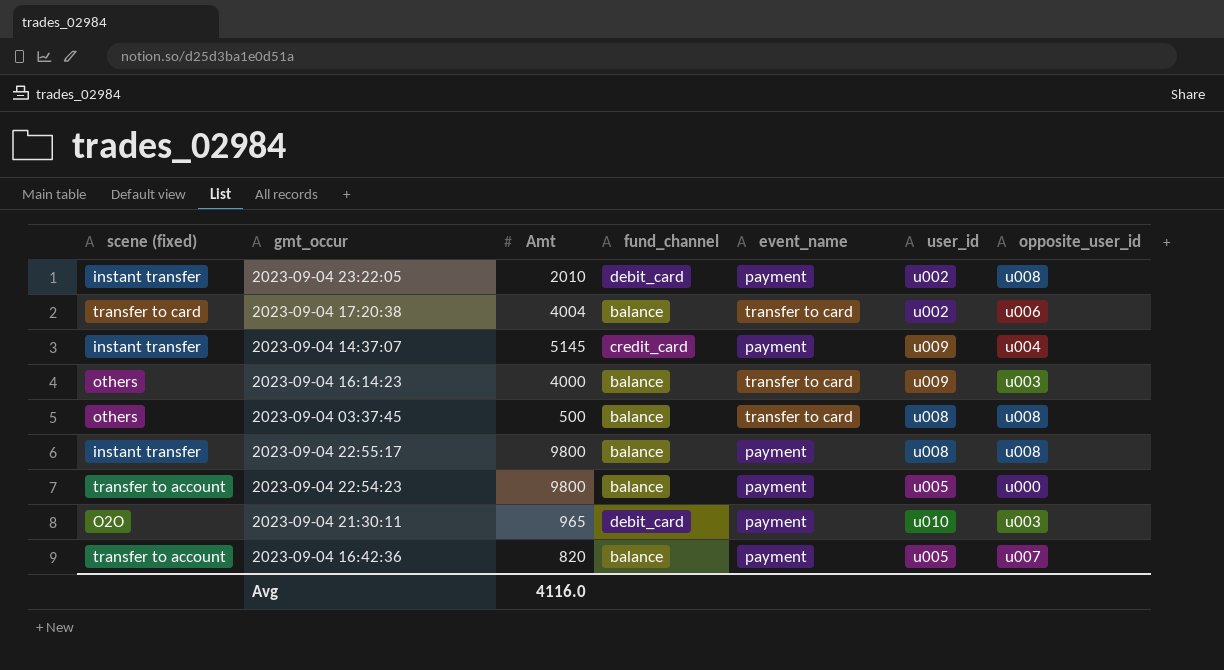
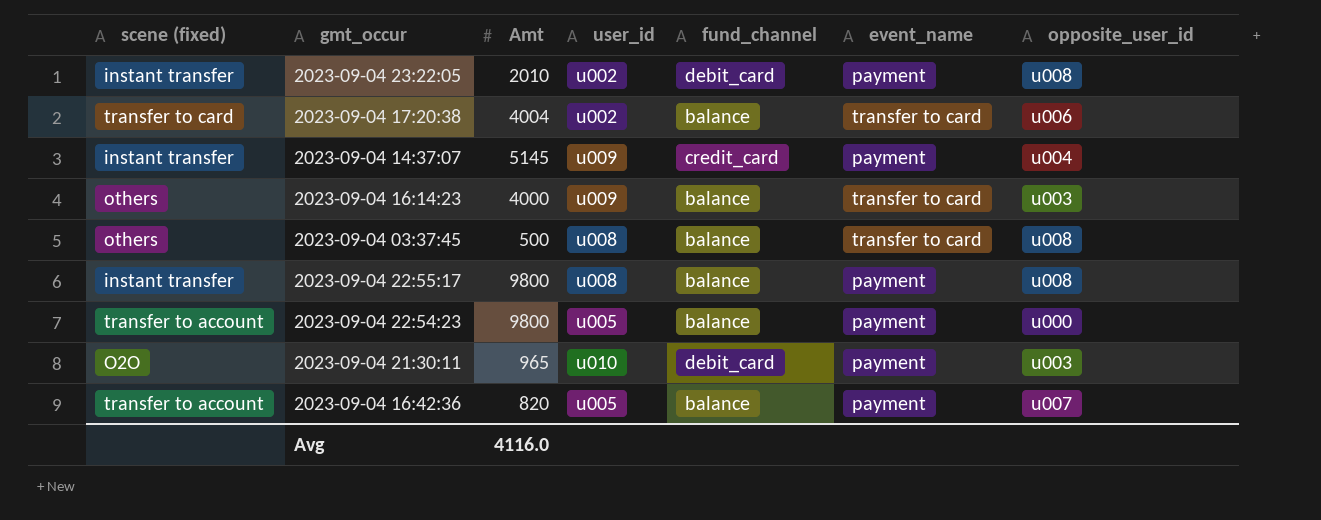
column user_id | position: 6 -> 4

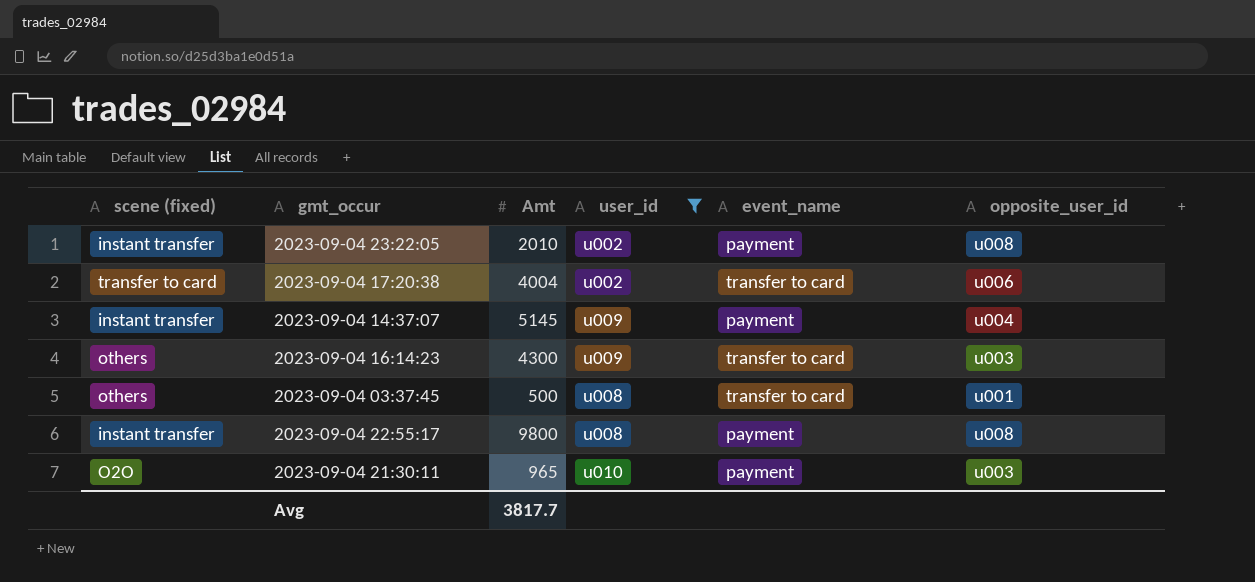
filter: none -> user_id != u005
column fund_channel | position: 5 -> none
2023-09-04 16:14:23 | Amt: 4000 -> 4300
2023-09-04 03:37:45 | opposite_user_id: u008 -> u001
Avg | Amt: 4116.0 -> 3817.7

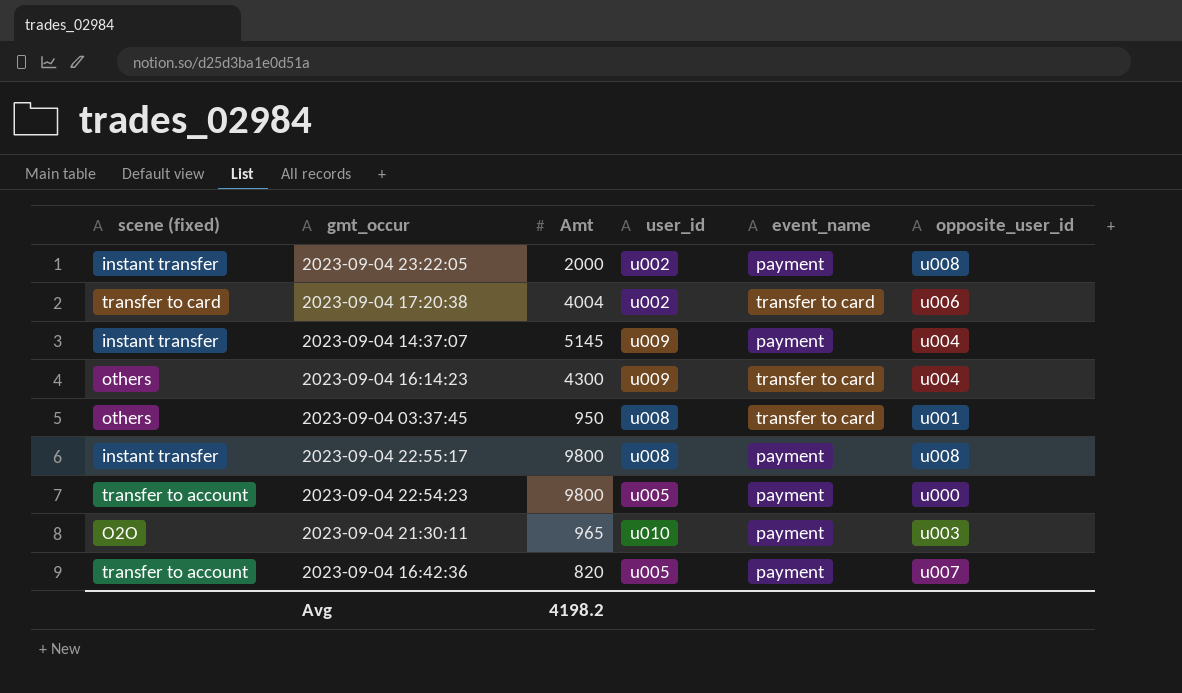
filter: user_id != u005 -> none
2023-09-04 23:22:05 | Amt: 2010 -> 2000
2023-09-04 16:14:23 | opposite_user_id: u003 -> u004
2023-09-04 03:37:45 | Amt: 500 -> 950
Avg | Amt: 3817.7 -> 4198.2

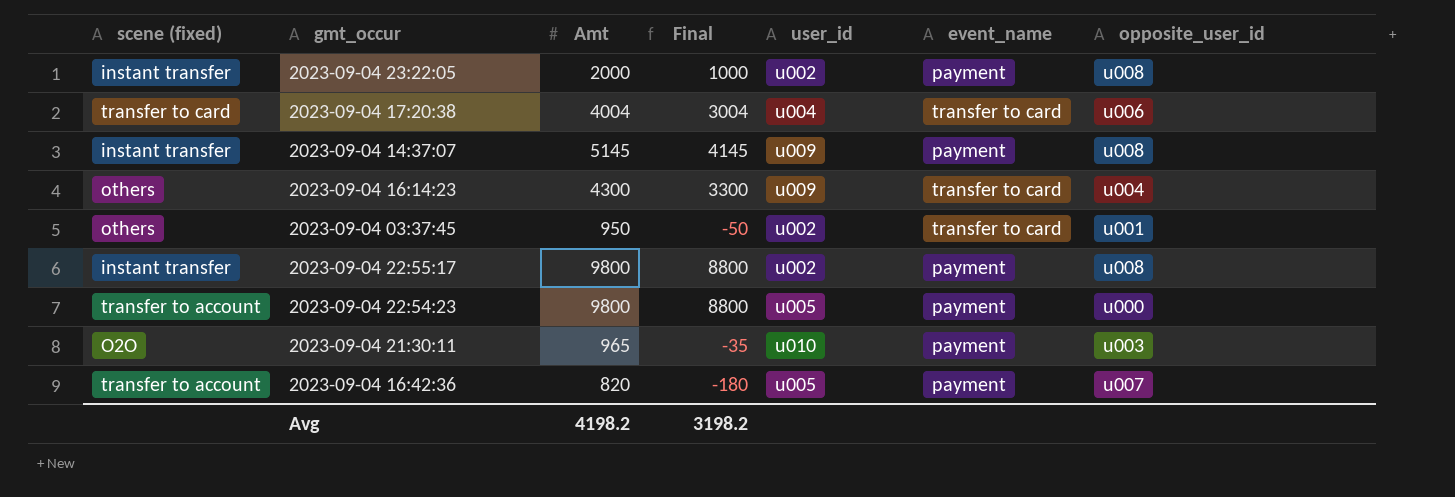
column Final | formula: none -> [Amt] - 1000
2023-09-04 17:20:38 | user_id: u002 -> u004
2023-09-04 14:37:07 | opposite_user_id: u004 -> u008
2023-09-04 03:37:45 | user_id: u008 -> u002
2023-09-04 22:55:17 | user_id: u008 -> u002

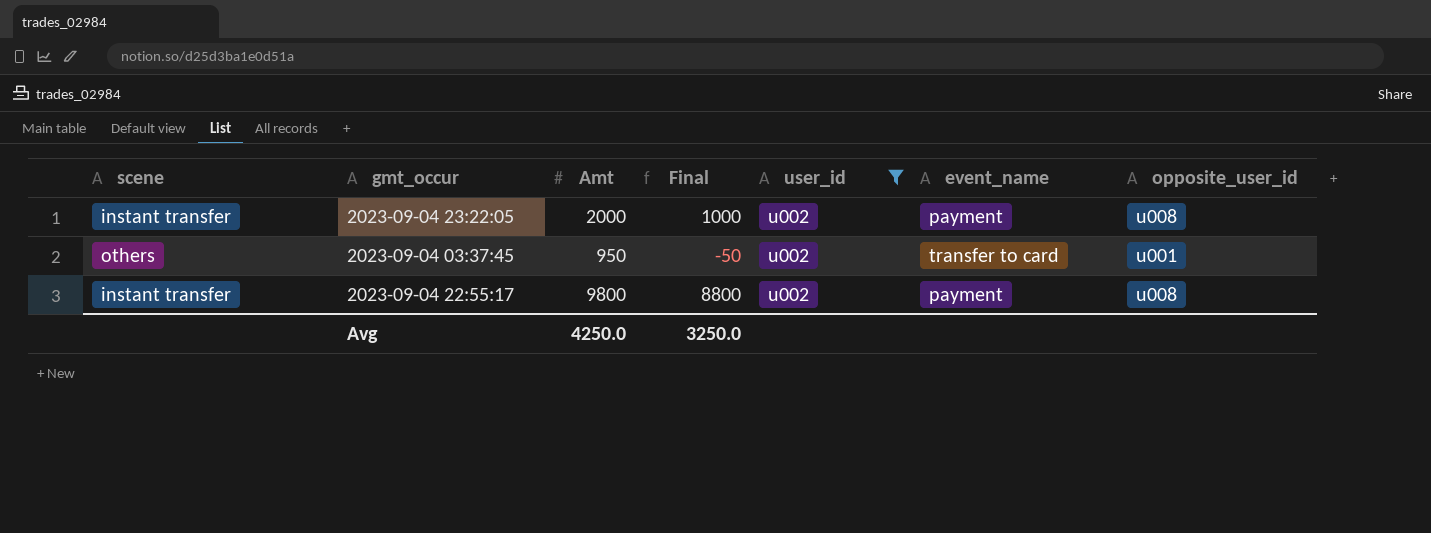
filter: none -> user_id = u002
column name: scene (fixed) -> scene
Avg | Amt: 4198.2 -> 4250.0
Avg | Final: 3198.2 -> 3250.0

